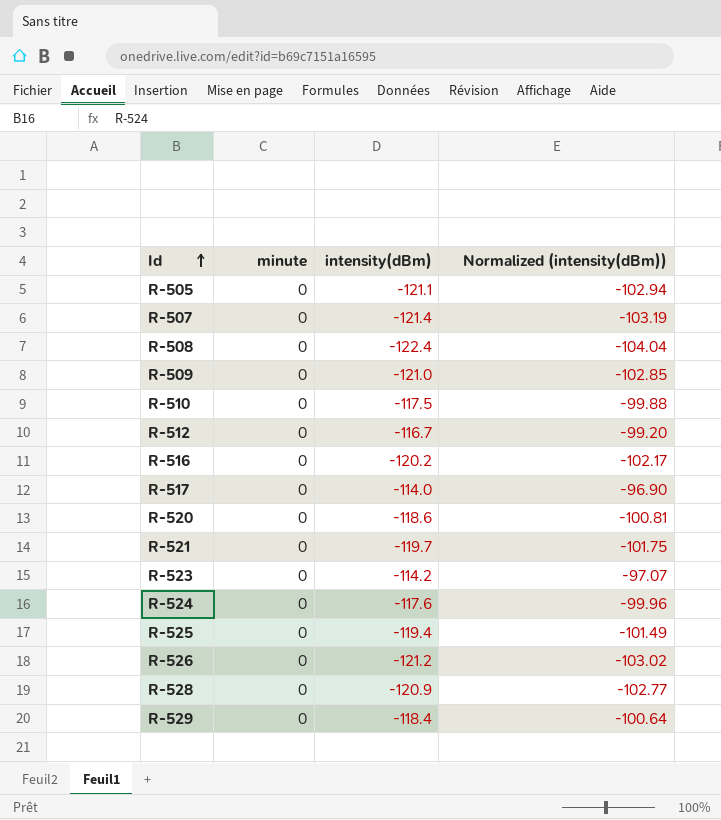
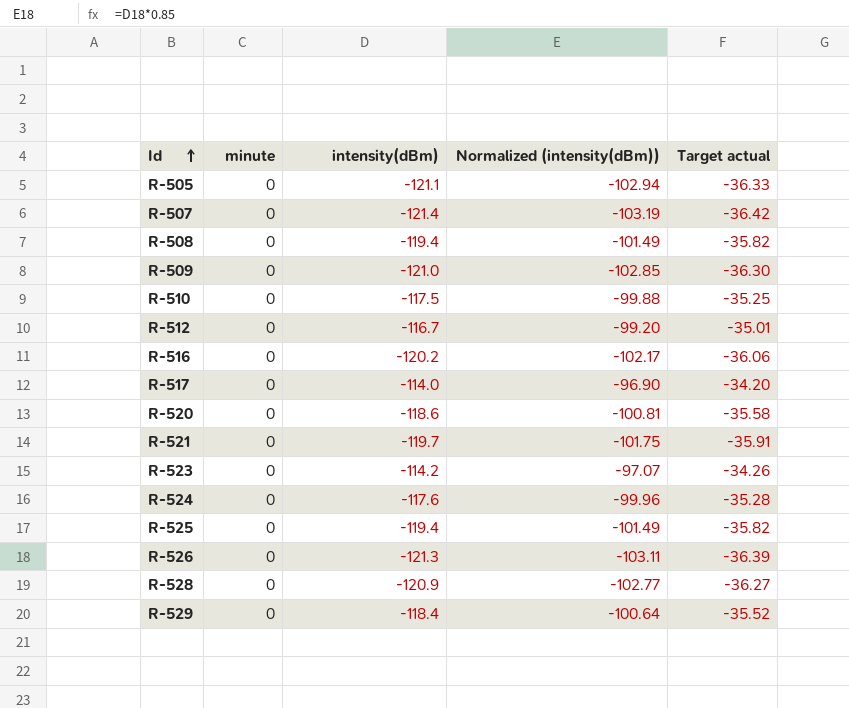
column Target actual | formula: none -> [intensity(dBm)] * 0.3
R-508 | intensity(dBm): -122.4 -> -119.4
R-508 | Normalized (intensity(dBm)): -104.04 -> -101.49
R-526 | intensity(dBm): -121.2 -> -121.3
R-526 | Normalized (intensity(dBm)): -103.02 -> -103.11

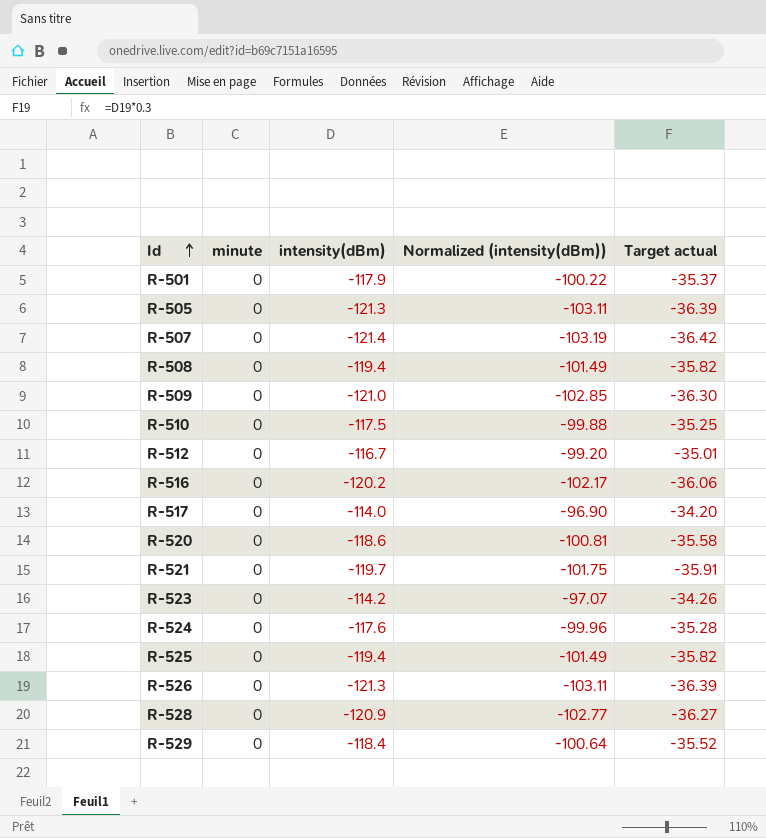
row R-501: none -> 0 | -117.9 | -100.22 | -35.37
R-505 | intensity(dBm): -121.1 -> -121.3
R-505 | Normalized (intensity(dBm)): -102.94 -> -103.11
R-505 | Target actual: -36.33 -> -36.39

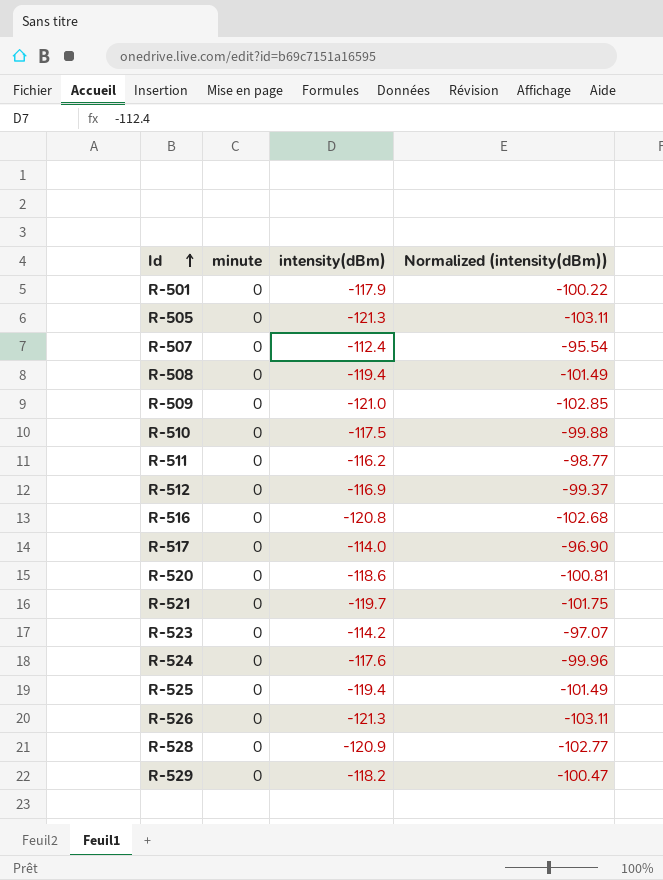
column Target actual | formula: [intensity(dBm)] * 0.3 -> none
R-507 | intensity(dBm): -121.4 -> -112.4
R-507 | Normalized (intensity(dBm)): -103.19 -> -95.54
row R-511: none -> 0 | -116.2 | -98.77
R-512 | intensity(dBm): -116.7 -> -116.9
R-512 | Normalized (intensity(dBm)): -99.20 -> -99.37
R-516 | intensity(dBm): -120.2 -> -120.8
R-516 | Normalized (intensity(dBm)): -102.17 -> -102.68
R-529 | intensity(dBm): -118.4 -> -118.2
R-529 | Normalized (intensity(dBm)): -100.64 -> -100.47

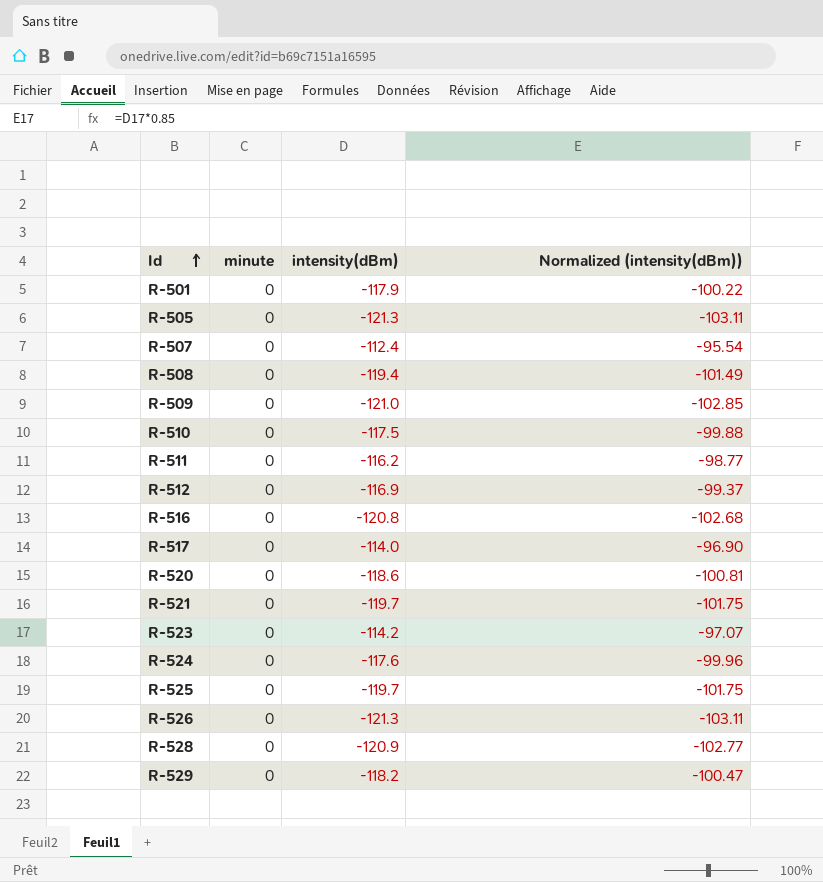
R-525 | intensity(dBm): -119.4 -> -119.7
R-525 | Normalized (intensity(dBm)): -101.49 -> -101.75

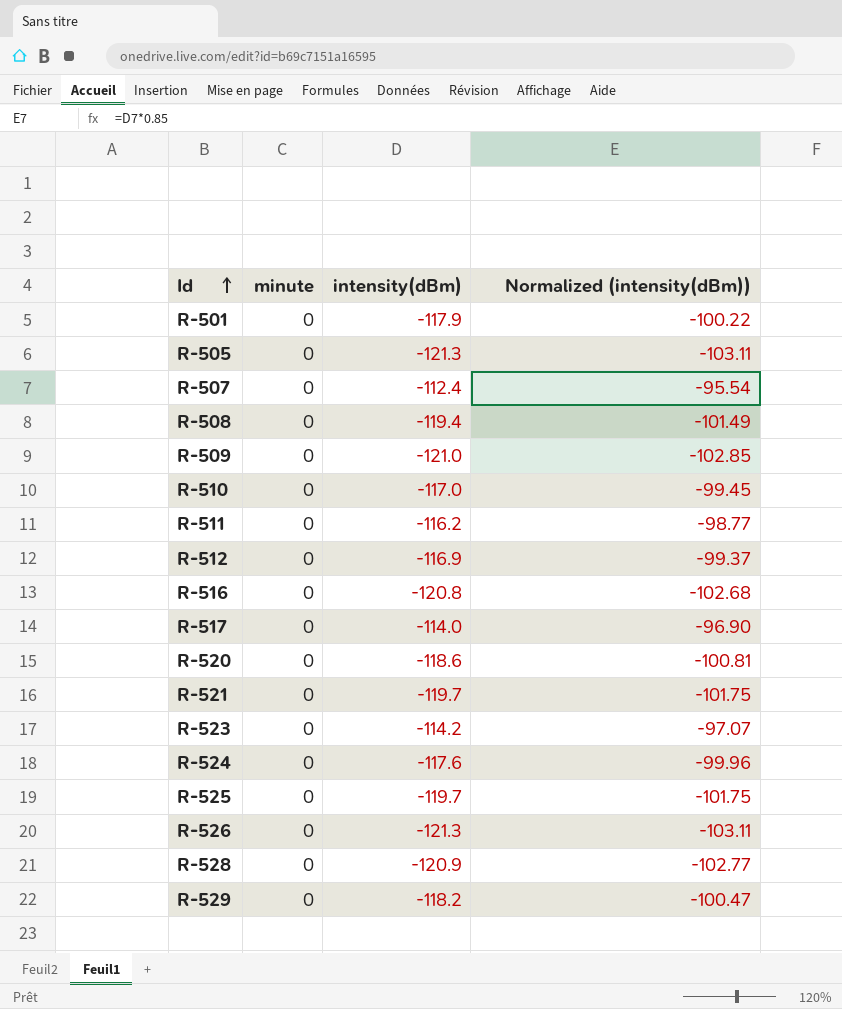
R-510 | intensity(dBm): -117.5 -> -117.0
R-510 | Normalized (intensity(dBm)): -99.88 -> -99.45

